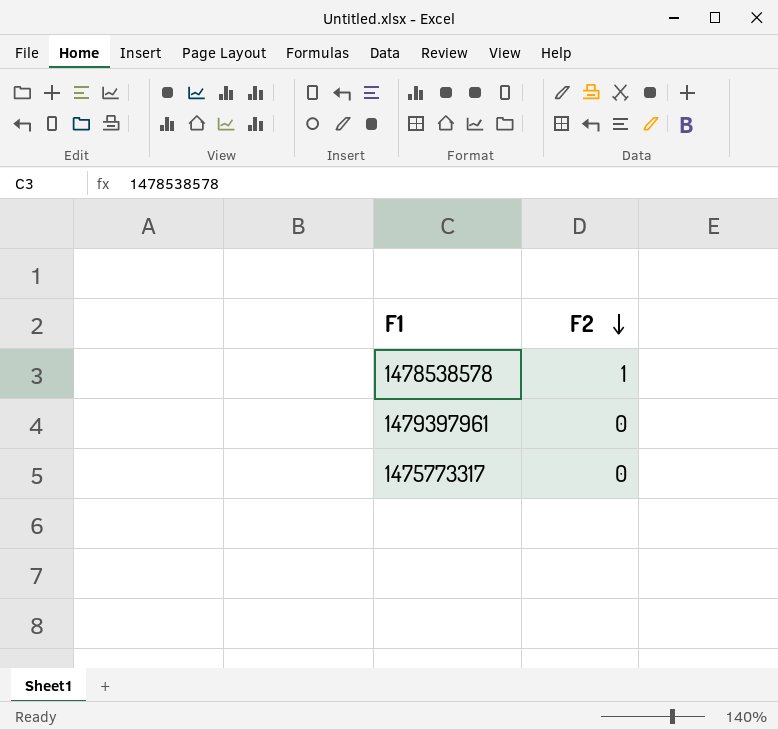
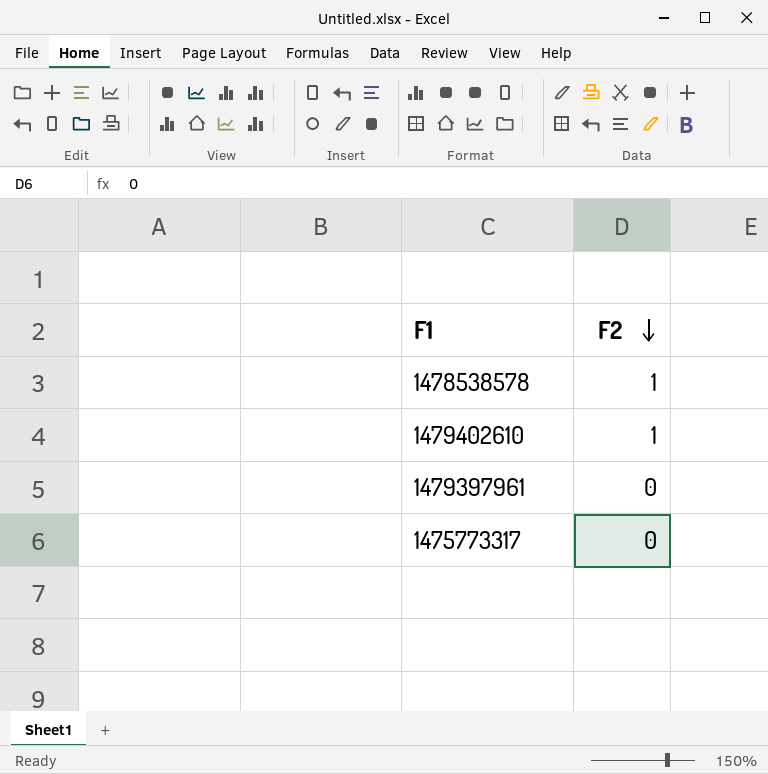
row 1479402610: none -> 1

